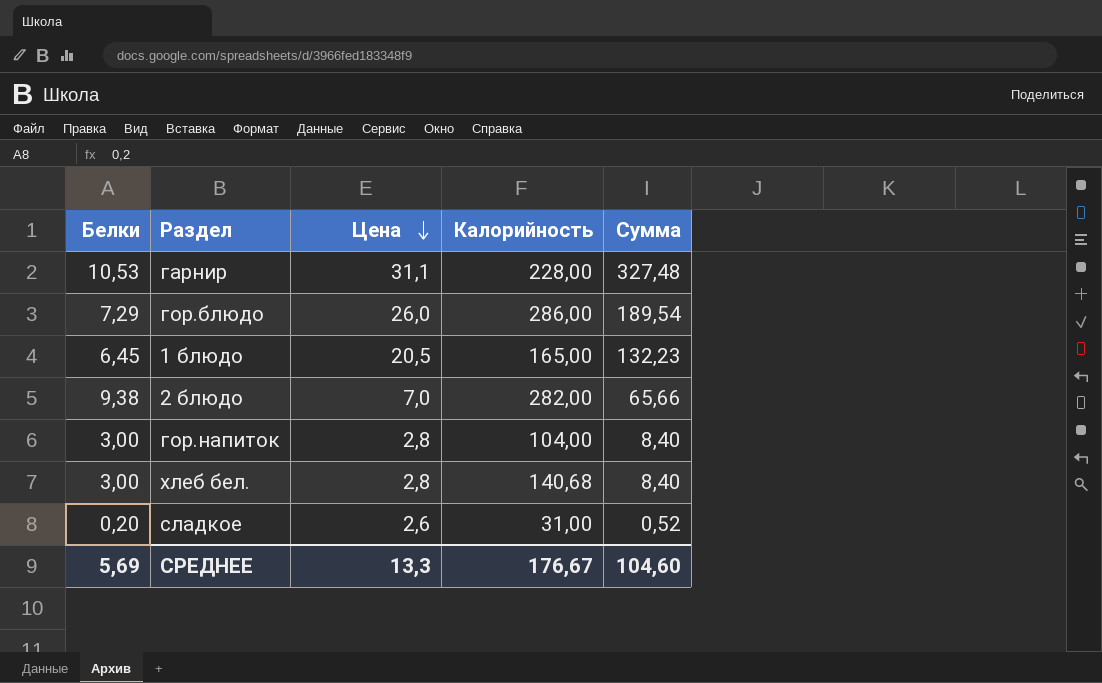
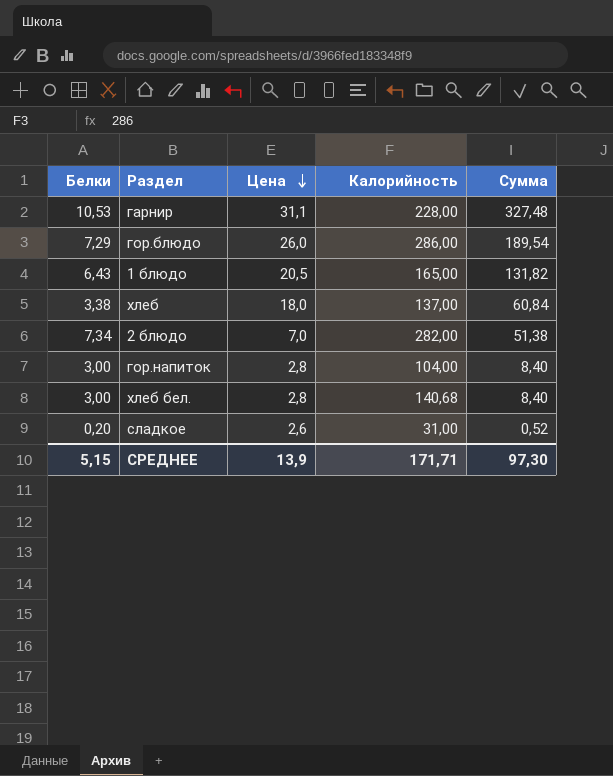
1 блюдо | Белки: 6,45 -> 6,43
1 блюдо | Сумма: 132,23 -> 131,82
row хлеб: none -> 3,38 | 18,0 | 137,00 | 60,84
2 блюдо | Белки: 9,38 -> 7,34
2 блюдо | Сумма: 65,66 -> 51,38
СРЕДНЕЕ | Белки: 5,69 -> 5,15
СРЕДНЕЕ | Цена: 13,3 -> 13,9
СРЕДНЕЕ | Калорийность: 176,67 -> 171,71
СРЕДНЕЕ | Сумма: 104,60 -> 97,30

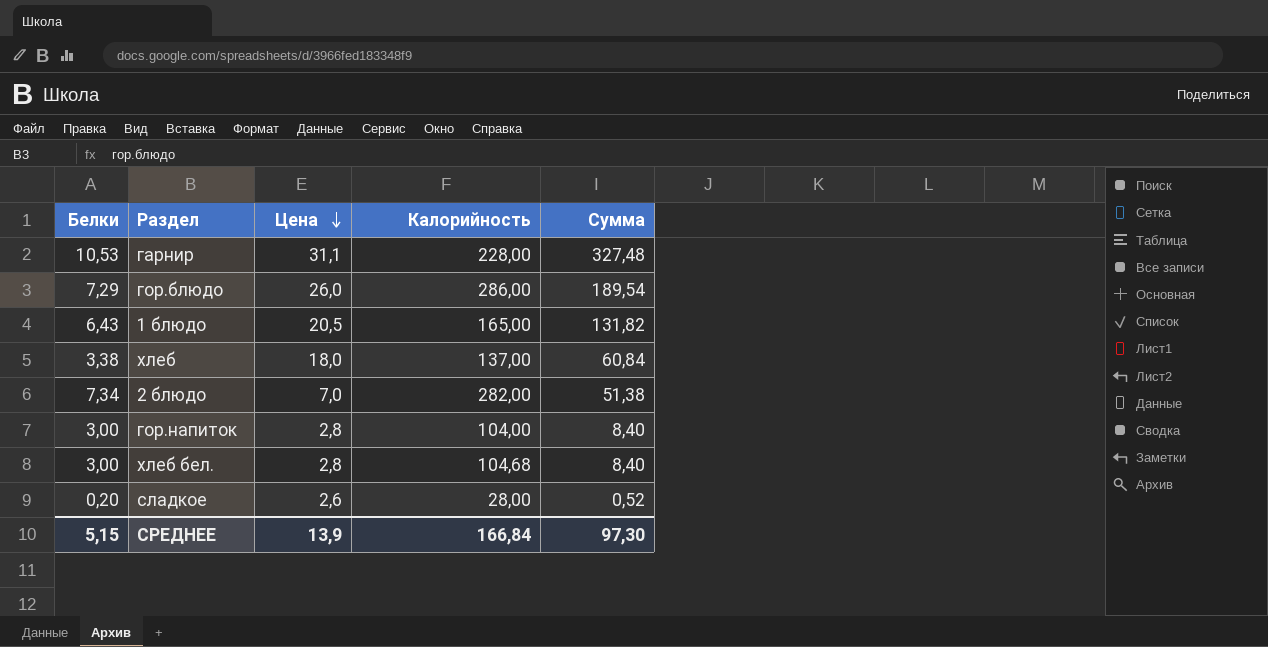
хлеб бел. | Калорийность: 140,68 -> 104,68
сладкое | Калорийность: 31,00 -> 28,00
СРЕДНЕЕ | Калорийность: 171,71 -> 166,84

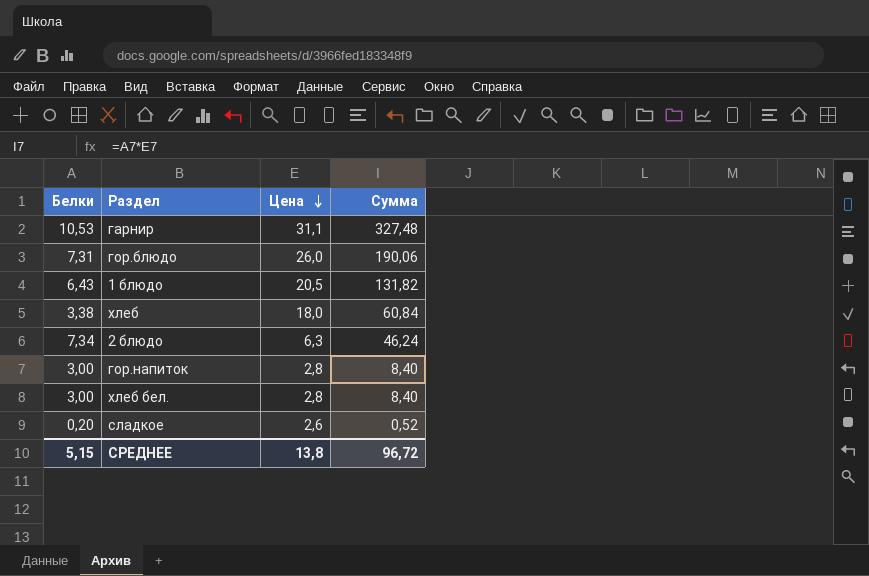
column Калорийность | position: 4 -> none
гор.блюдо | Белки: 7,29 -> 7,31
гор.блюдо | Сумма: 189,54 -> 190,06
2 блюдо | Цена: 7,0 -> 6,3
2 блюдо | Сумма: 51,38 -> 46,24
СРЕДНЕЕ | Цена: 13,9 -> 13,8
СРЕДНЕЕ | Сумма: 97,30 -> 96,72

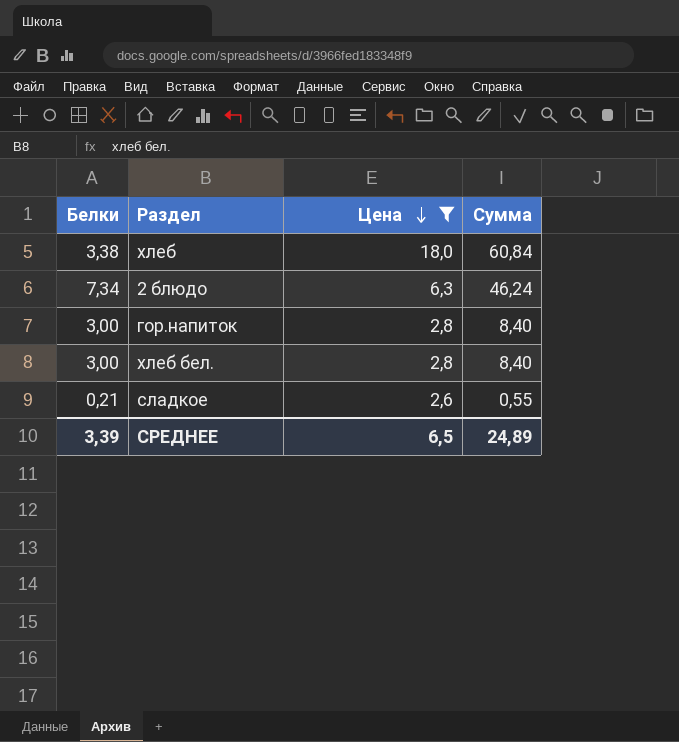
filter: none -> Цена <= 18,0
сладкое | Белки: 0,20 -> 0,21
сладкое | Сумма: 0,52 -> 0,55
СРЕДНЕЕ | Белки: 5,15 -> 3,39
СРЕДНЕЕ | Цена: 13,8 -> 6,5
СРЕДНЕЕ | Сумма: 96,72 -> 24,89

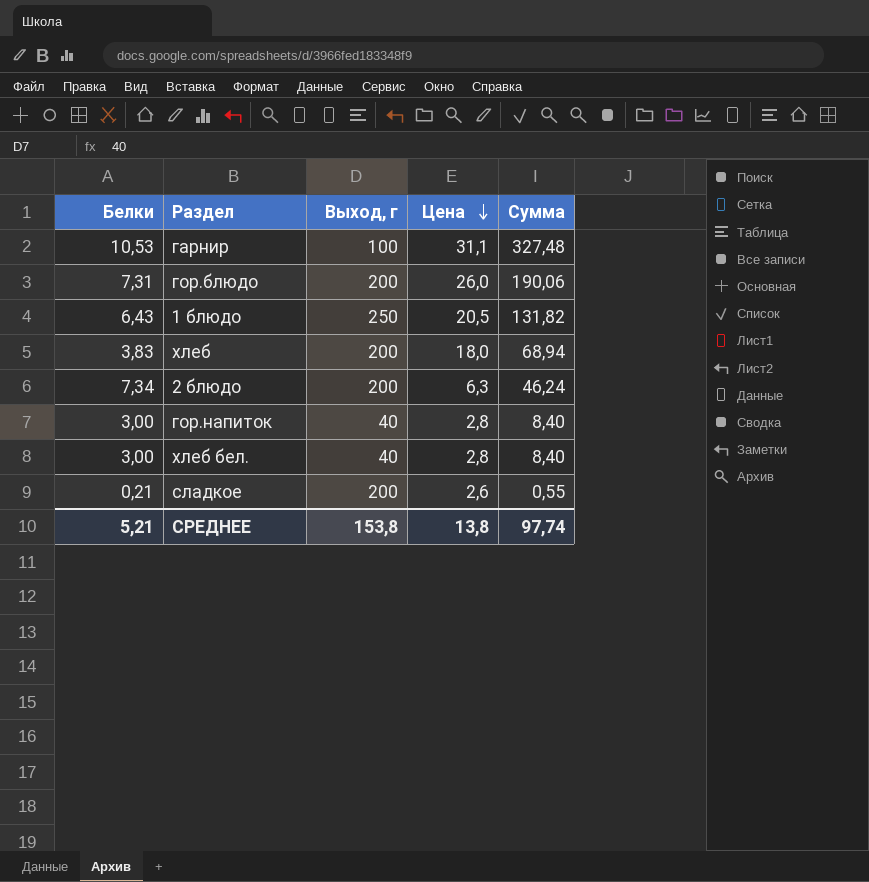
filter: Цена <= 18,0 -> none
column Выход, г | position: none -> 3
хлеб | Белки: 3,38 -> 3,83
хлеб | Сумма: 60,84 -> 68,94
СРЕДНЕЕ | Белки: 3,39 -> 5,21
СРЕДНЕЕ | Цена: 6,5 -> 13,8
СРЕДНЕЕ | Сумма: 24,89 -> 97,74

